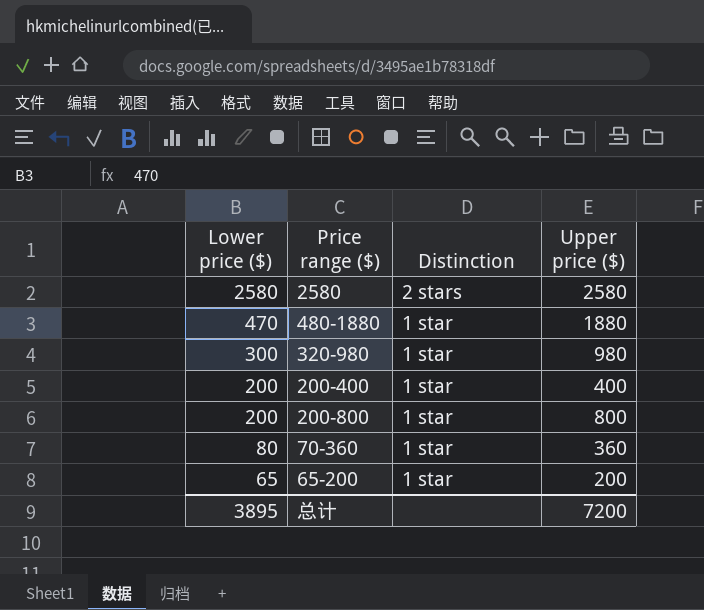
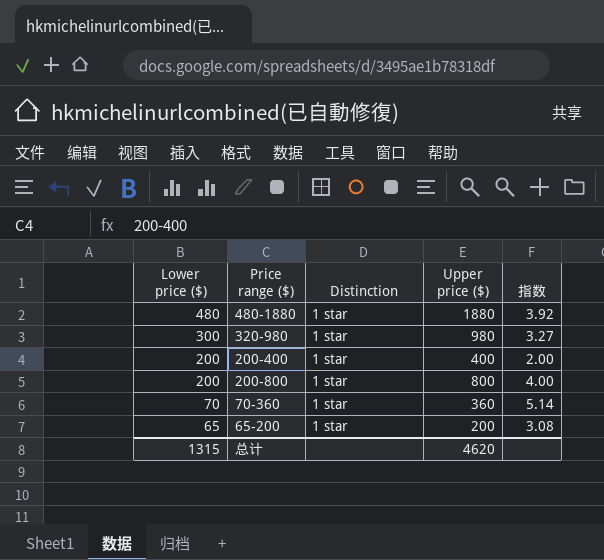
column 指数 | formula: none -> [Upper price ($)] / [Lower price ($)]
row 2580: 2580 | 2 stars | 2580 -> none
480-1880 | Lower price ($): 470 -> 480
70-360 | Lower price ($): 80 -> 70
总计 | Lower price ($): 3895 -> 1315
总计 | Upper price ($): 7200 -> 4620

